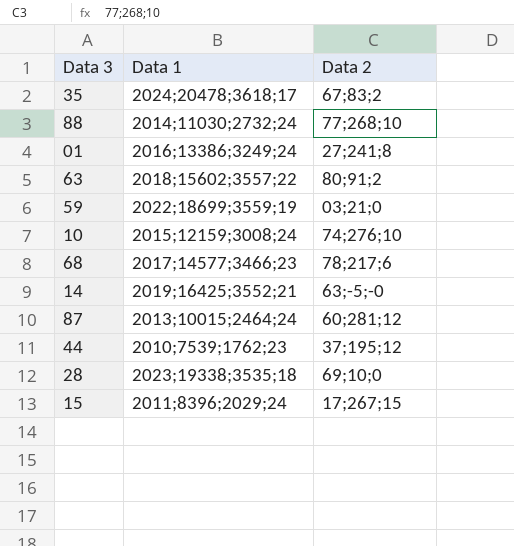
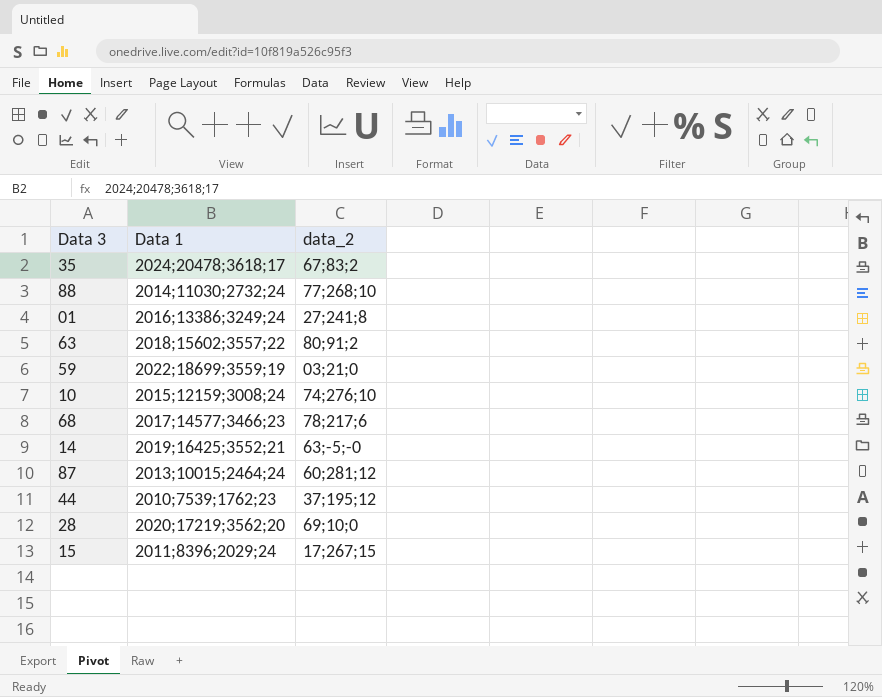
column name: Data 2 -> data_2
28 | Data 1: 2023;19338;3535;18 -> 2020;17219;3562;20

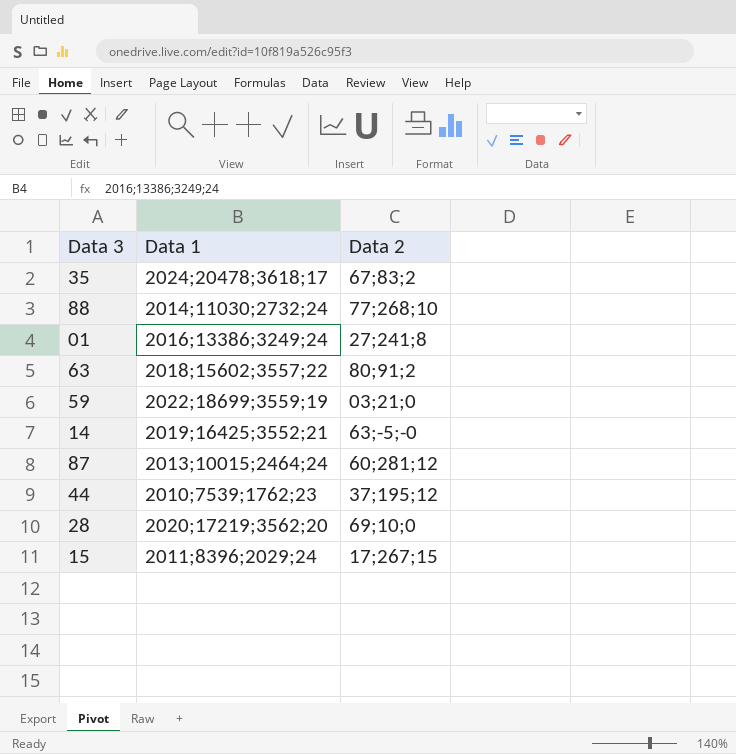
column name: data_2 -> Data 2
row 10: 2015;12159;3008;24 | 74;276;10 -> none
row 68: 2017;14577;3466;23 | 78;217;6 -> none

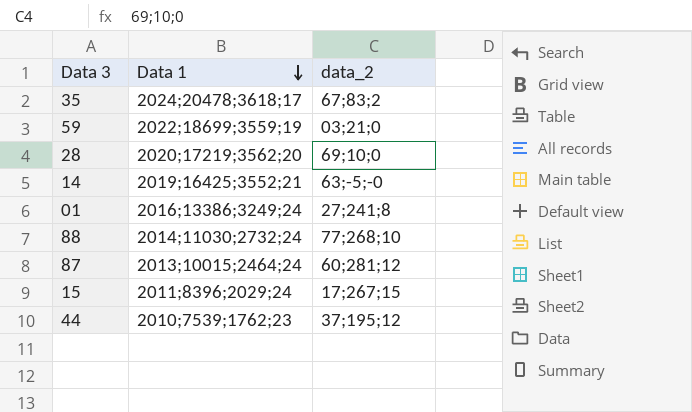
row order: none -> Data 1 descending
column name: Data 2 -> data_2
row 63: 2018;15602;3557;22 | 80;91;2 -> none

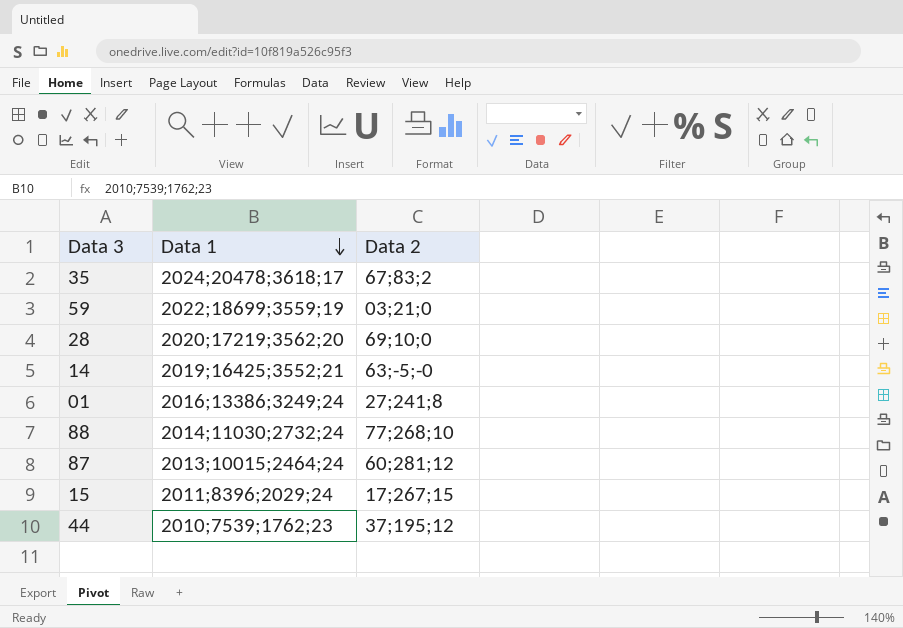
column name: data_2 -> Data 2

